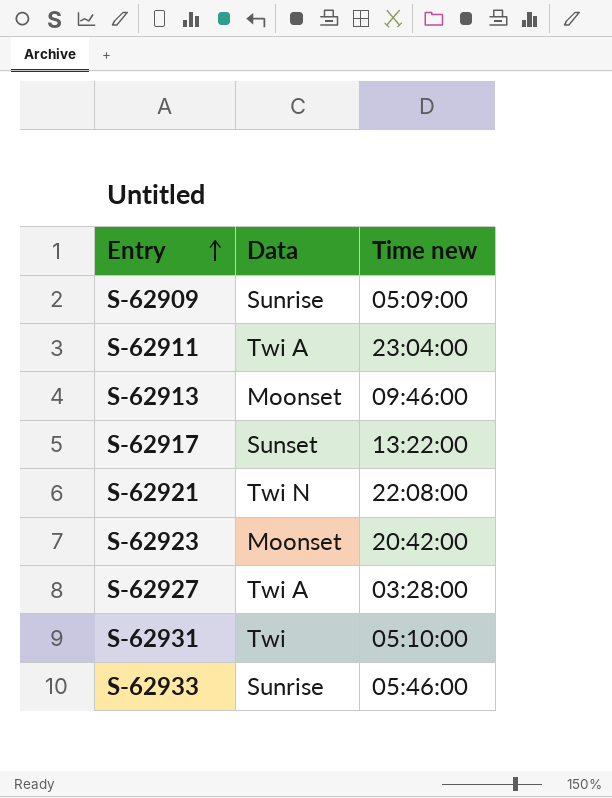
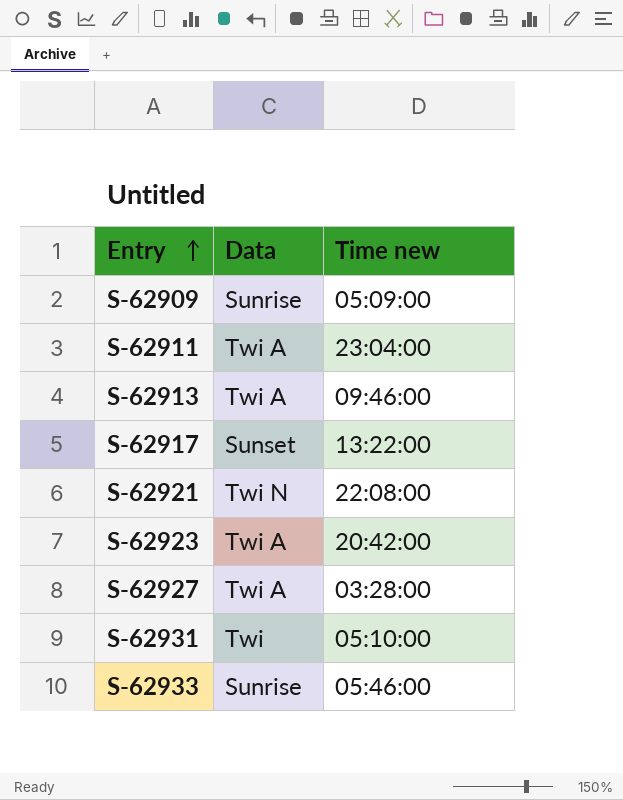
S-62913 | Data: Moonset -> Twi A
S-62923 | Data: Moonset -> Twi A

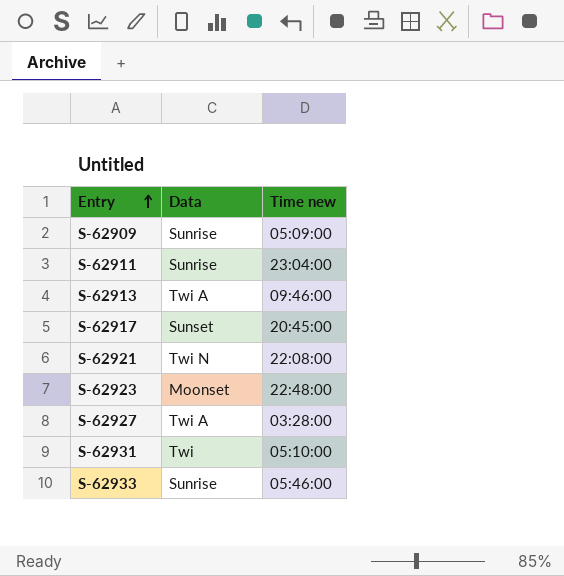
S-62911 | Data: Twi A -> Sunrise
S-62917 | Time new: 13:22:00 -> 20:45:00
S-62923 | Data: Twi A -> Moonset
S-62923 | Time new: 20:42:00 -> 22:48:00

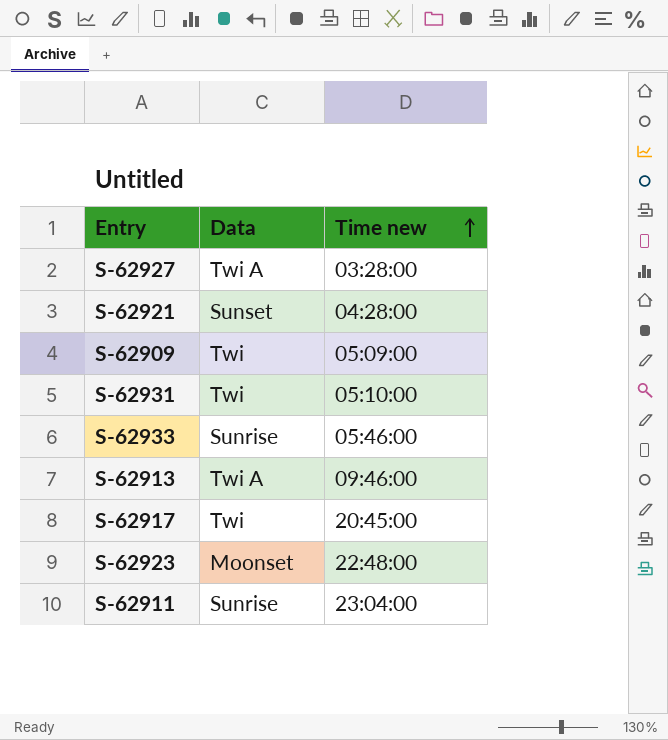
row order: Entry ascending -> Time new ascending
S-62921 | Data: Twi N -> Sunset
S-62921 | Time new: 22:08:00 -> 04:28:00
S-62909 | Data: Sunrise -> Twi
S-62917 | Data: Sunset -> Twi

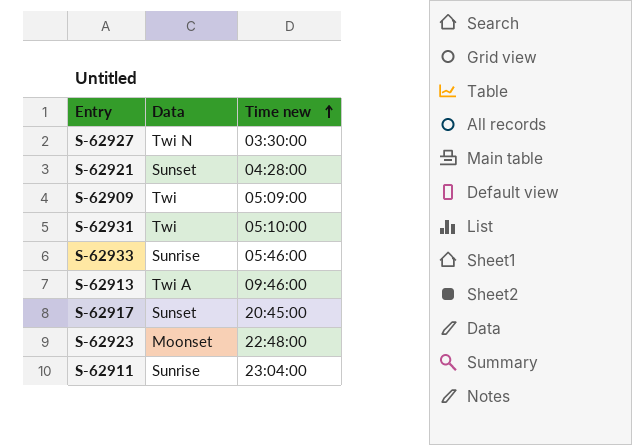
S-62927 | Data: Twi A -> Twi N
S-62927 | Time new: 03:28:00 -> 03:30:00
S-62917 | Data: Twi -> Sunset

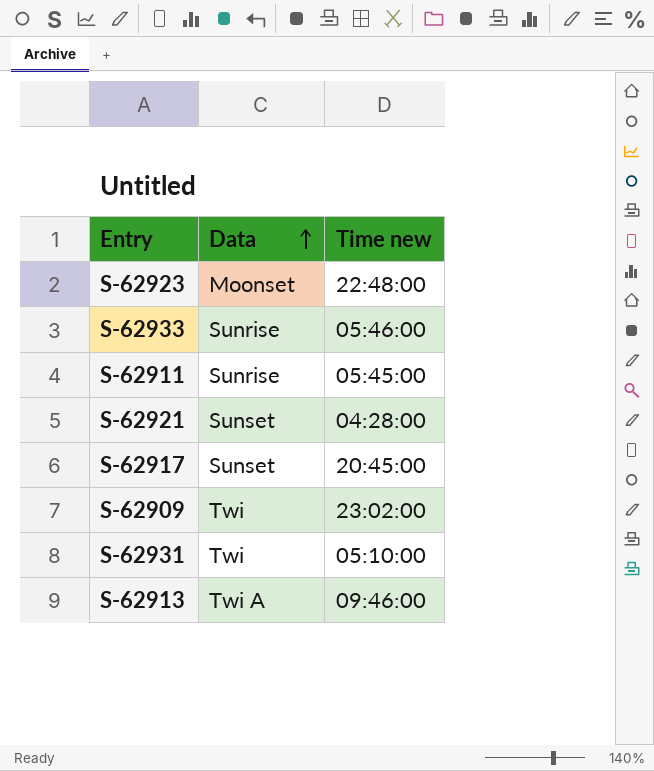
row order: Time new ascending -> Data ascending
row S-62927: Twi N | 03:30:00 -> none
S-62911 | Time new: 23:04:00 -> 05:45:00
S-62909 | Time new: 05:09:00 -> 23:02:00

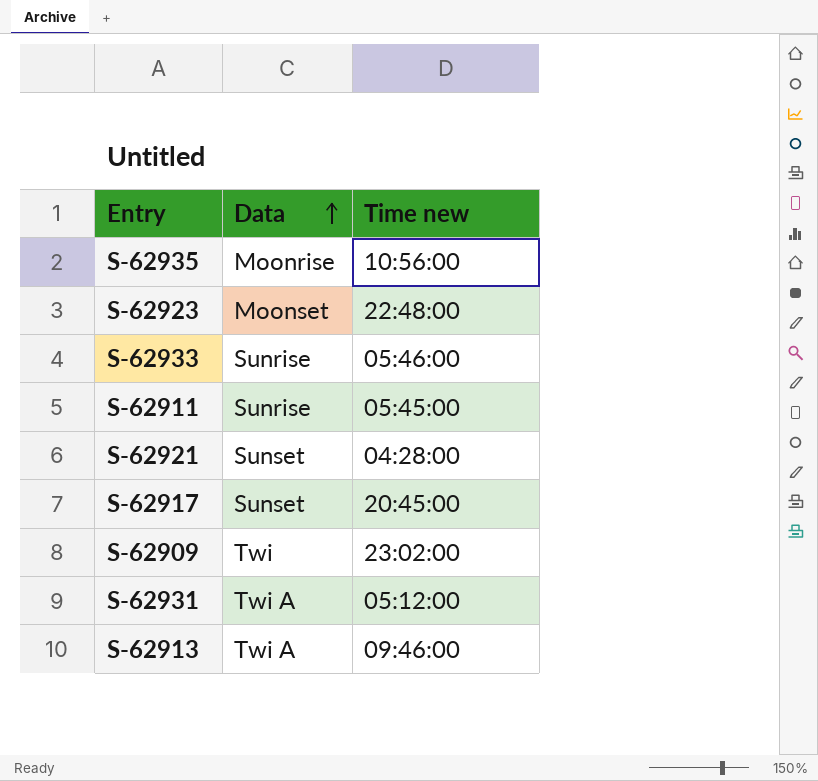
row S-62935: none -> Moonrise | 10:56:00
S-62931 | Data: Twi -> Twi A
S-62931 | Time new: 05:10:00 -> 05:12:00

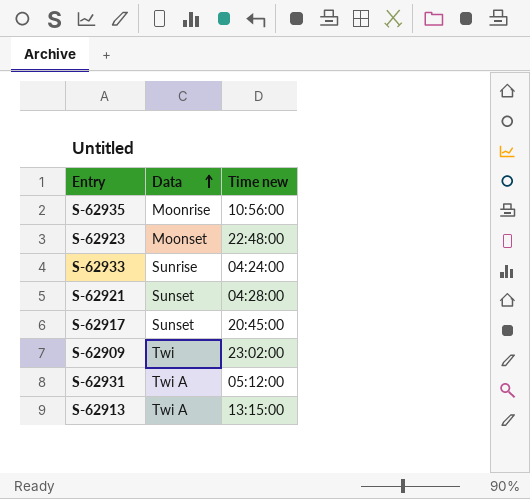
row S-62911: Sunrise | 05:45:00 -> none
S-62933 | Time new: 05:46:00 -> 04:24:00
S-62913 | Time new: 09:46:00 -> 13:15:00

